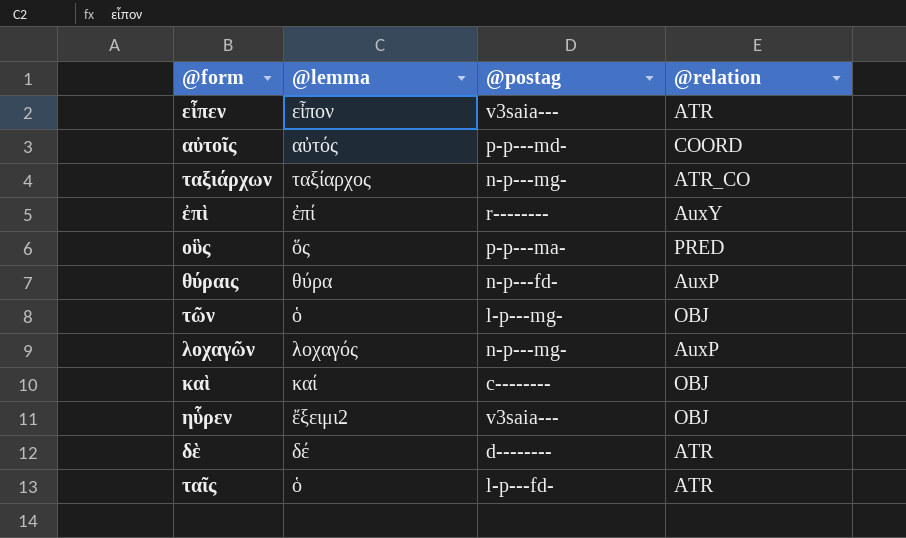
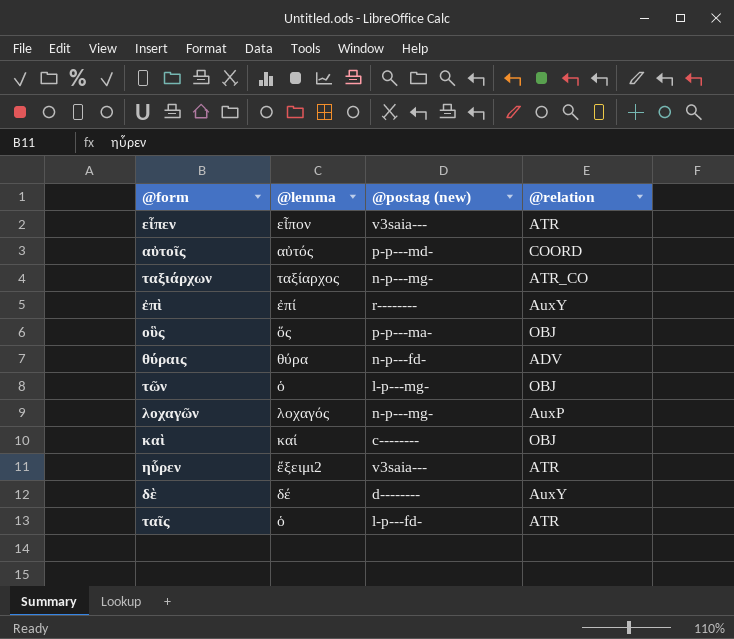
column name: @postag -> @postag (new)
οὓς | @relation: PRED -> OBJ
θύραις | @relation: AuxP -> ADV
ηὗρεν | @relation: OBJ -> ATR
δὲ | @relation: ATR -> AuxY

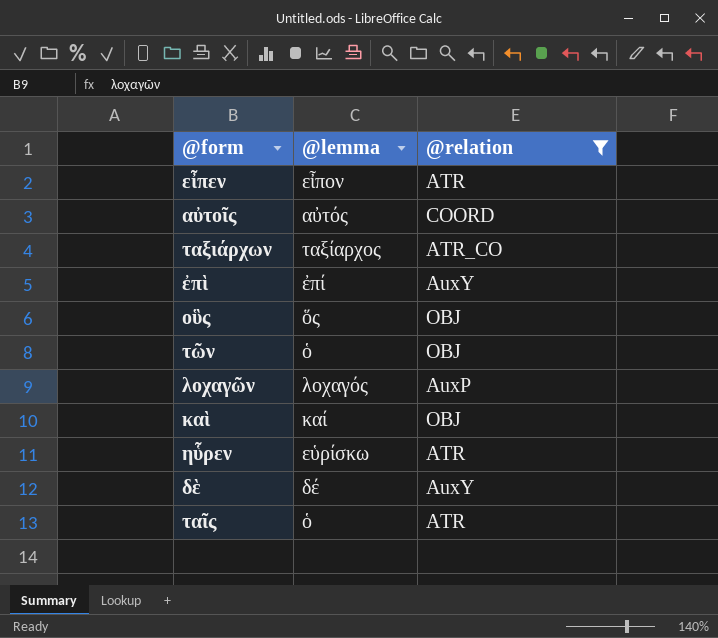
filter: none -> @relation != ADV
column @postag (new) | position: 3 -> none
ηὗρεν | @lemma: ἔξειμι2 -> εὑρίσκω

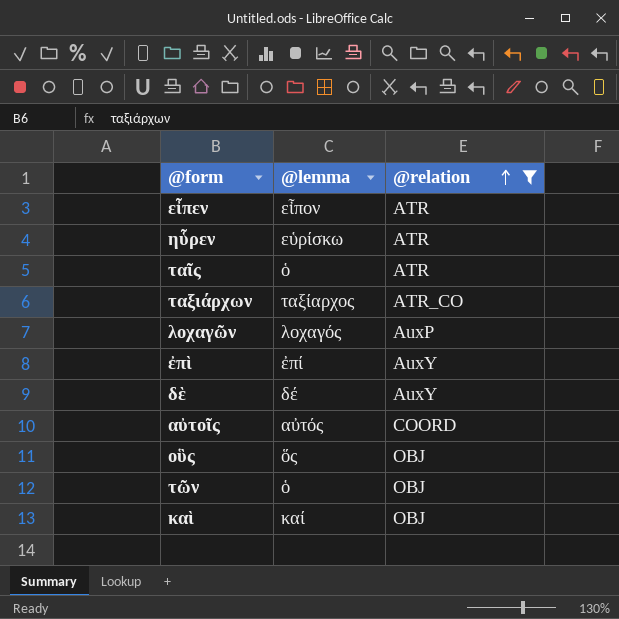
row order: none -> @relation ascending

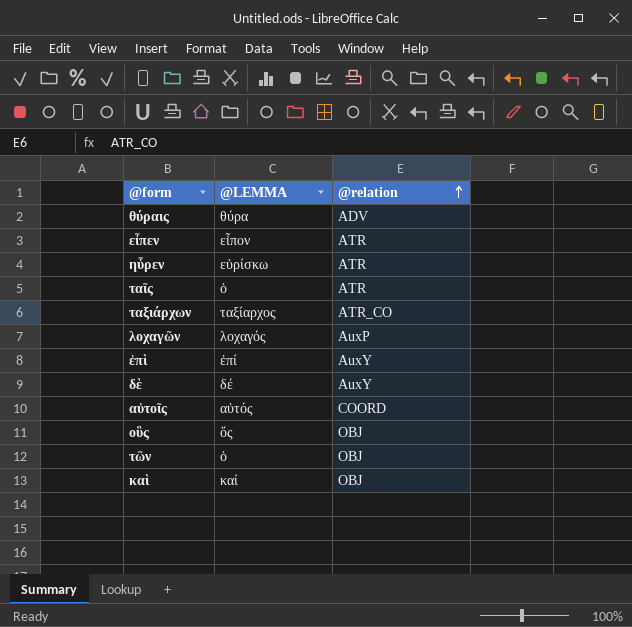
filter: @relation != ADV -> none
column name: @lemma -> @LEMMA

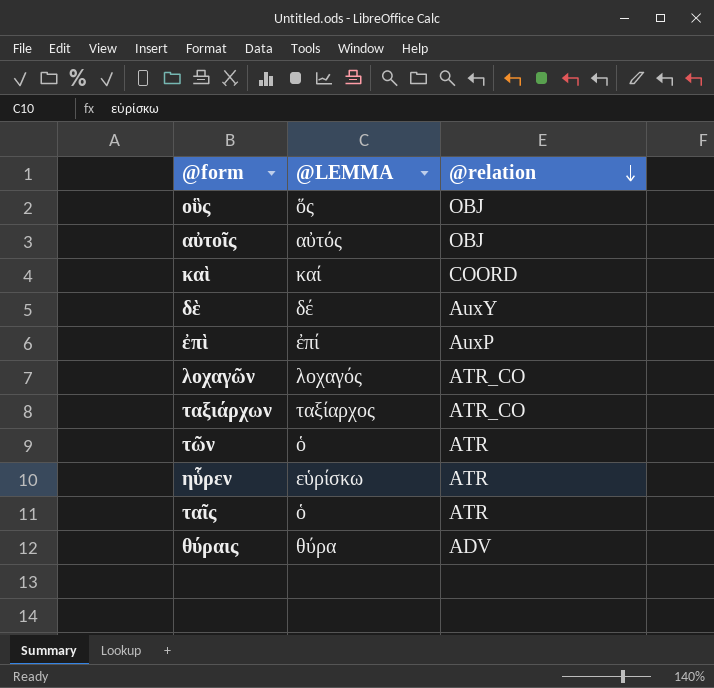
row order: @relation ascending -> @relation descending
row εἶπεν: εἶπον | ATR -> none
αὐτοῖς | @relation: COORD -> OBJ
καὶ | @relation: OBJ -> COORD
ἐπὶ | @relation: AuxY -> AuxP
λοχαγῶν | @relation: AuxP -> ATR_CO
τῶν | @relation: OBJ -> ATR

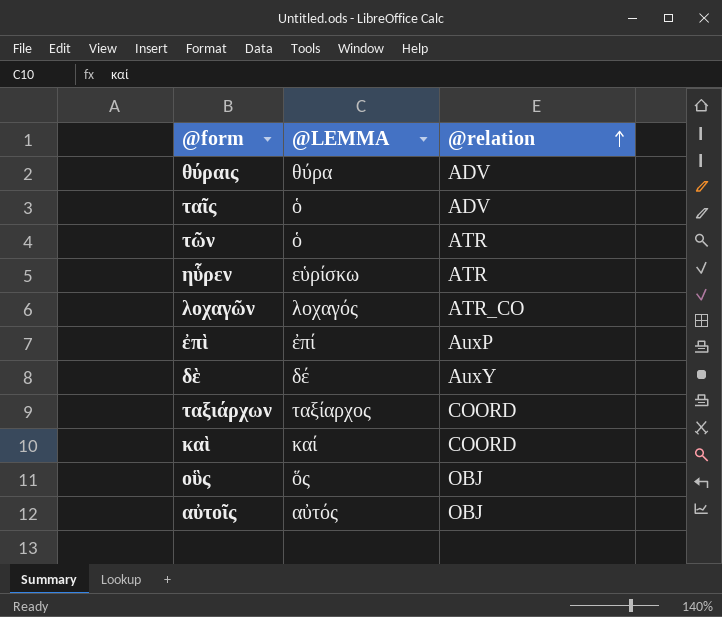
row order: @relation descending -> @relation ascending
ταῖς | @relation: ATR -> ADV
ταξιάρχων | @relation: ATR_CO -> COORD

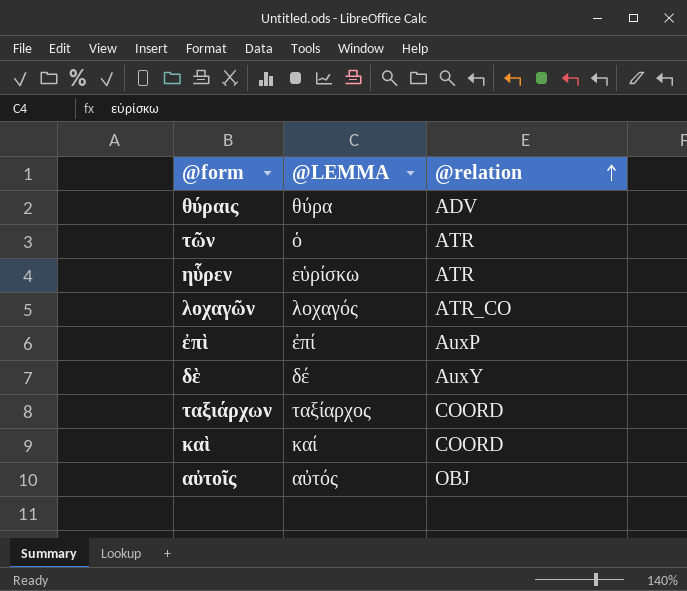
row ταῖς: ὁ | ADV -> none
row οὓς: ὅς | OBJ -> none

